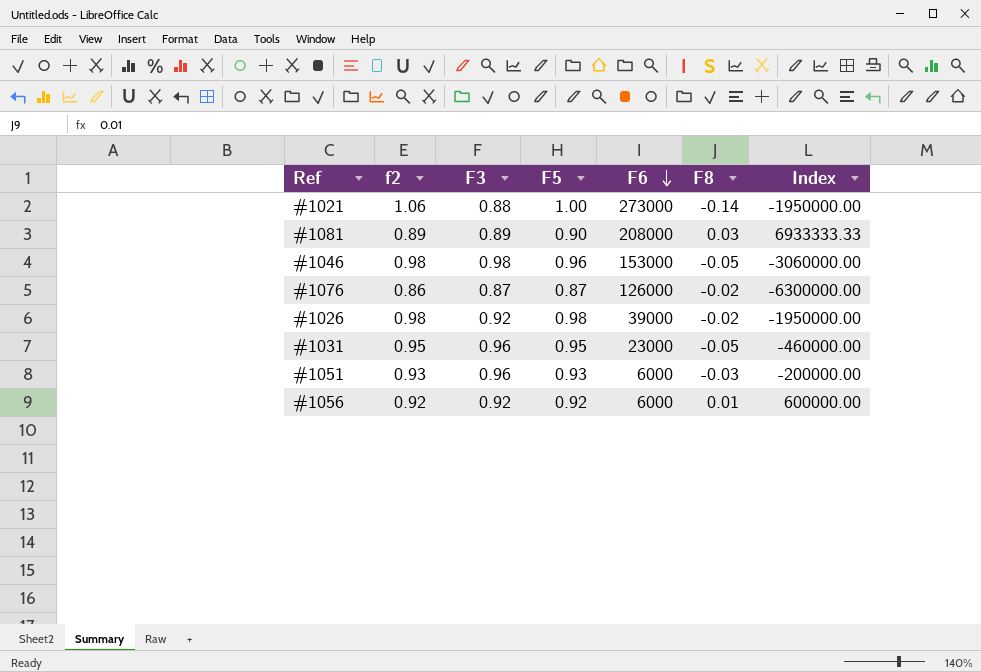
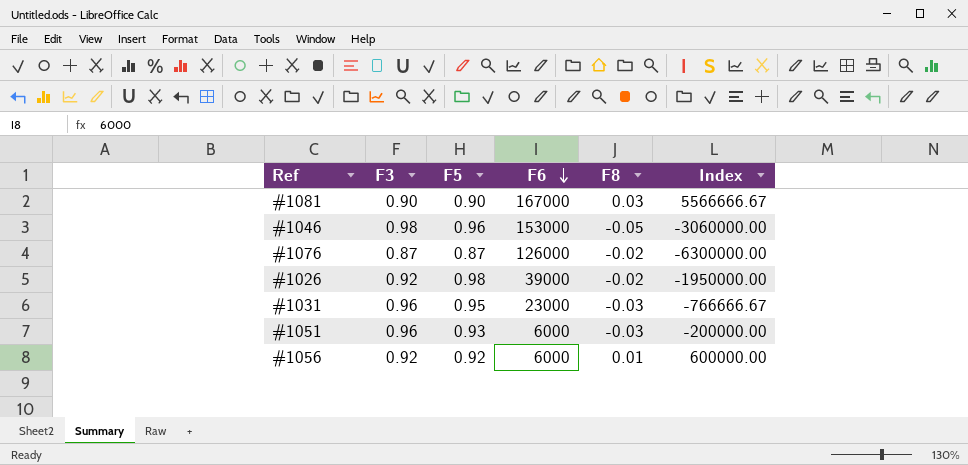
column f2 | position: 2 -> none
row #1021: 1.06 | 0.88 | 1.00 | 273000 | -0.14 | -1950000.00 -> none
#1081 | F3: 0.89 -> 0.90
#1081 | F6: 208000 -> 167000
#1081 | Index: 6933333.33 -> 5566666.67
#1031 | F8: -0.05 -> -0.03
#1031 | Index: -460000.00 -> -766666.67

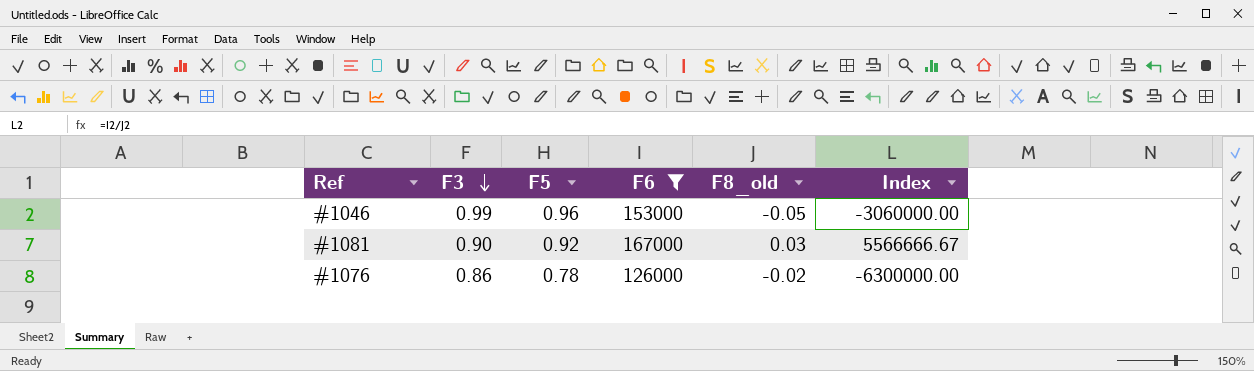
filter: none -> F6 >= 126000
row order: F6 descending -> F3 descending
column name: F8 -> F8_old
#1046 | F3: 0.98 -> 0.99
#1081 | F5: 0.90 -> 0.92
#1076 | F3: 0.87 -> 0.86
#1076 | F5: 0.87 -> 0.78

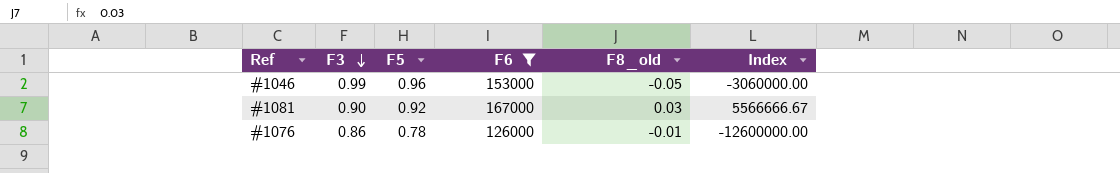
#1076 | F8_old: -0.02 -> -0.01
#1076 | Index: -6300000.00 -> -12600000.00

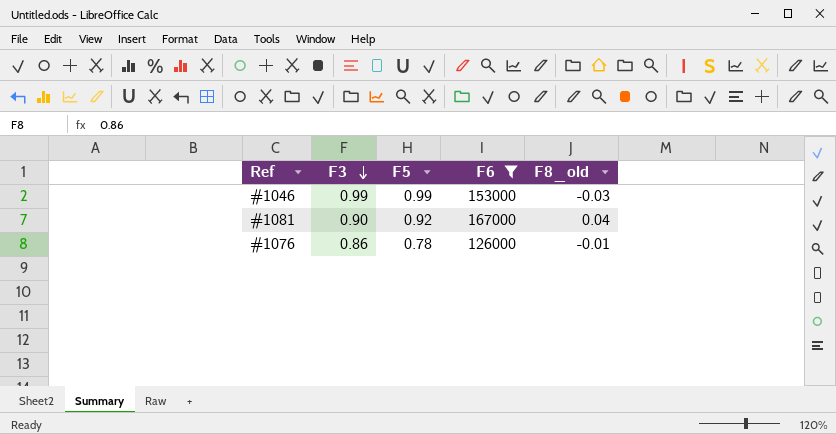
column Index | formula: [F6] / [F8_old] -> none
#1046 | F5: 0.96 -> 0.99
#1046 | F8_old: -0.05 -> -0.03
#1081 | F8_old: 0.03 -> 0.04

